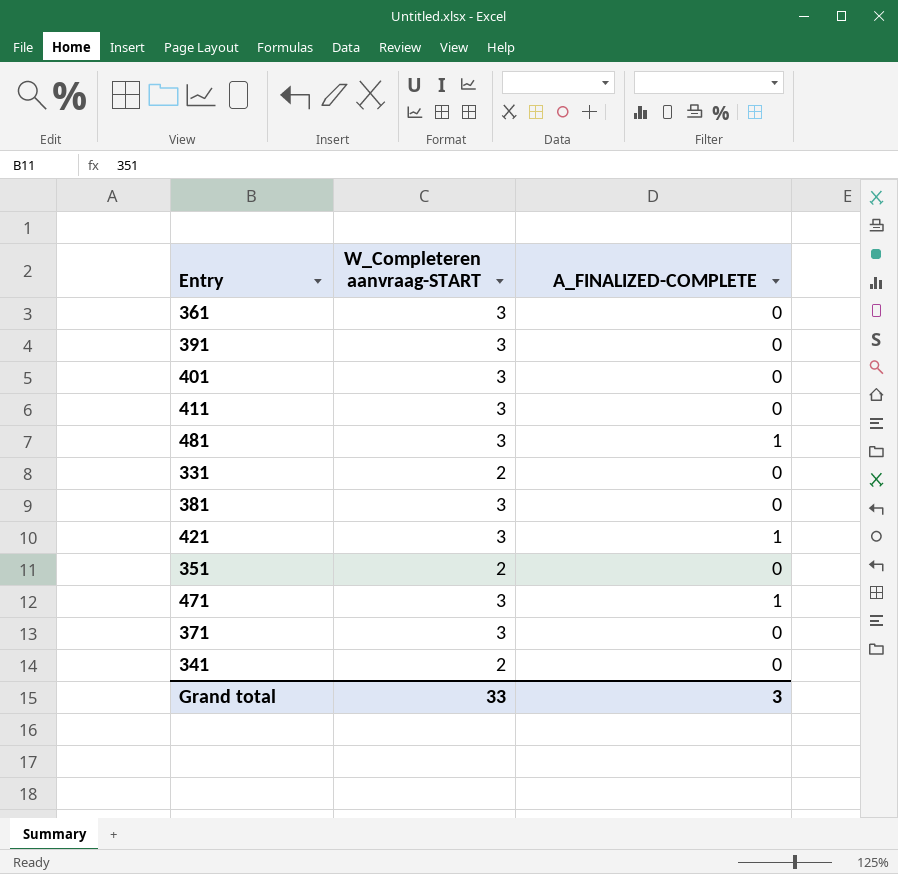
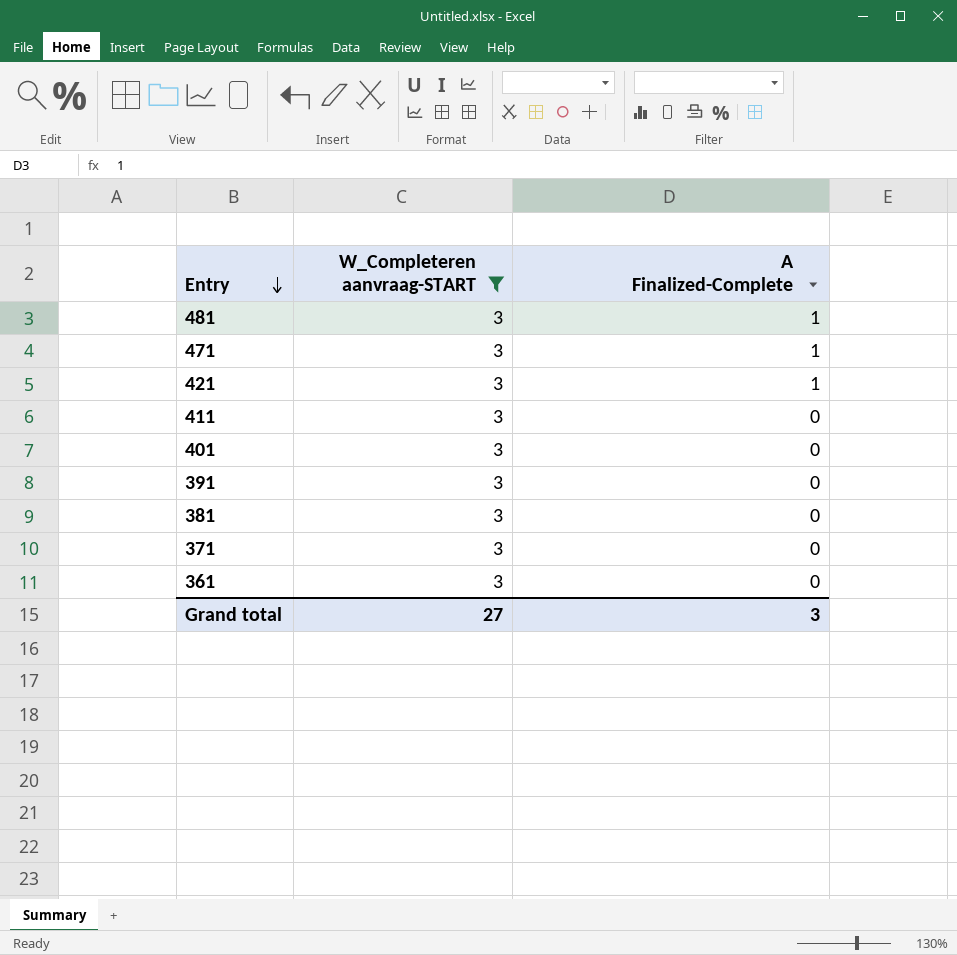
filter: none -> W_Completeren aanvraag-START = 3
row order: none -> Entry descending
column name: A_FINALIZED-COMPLETE -> A Finalized-Complete
Grand total | W_Completeren aanvraag-START: 33 -> 27

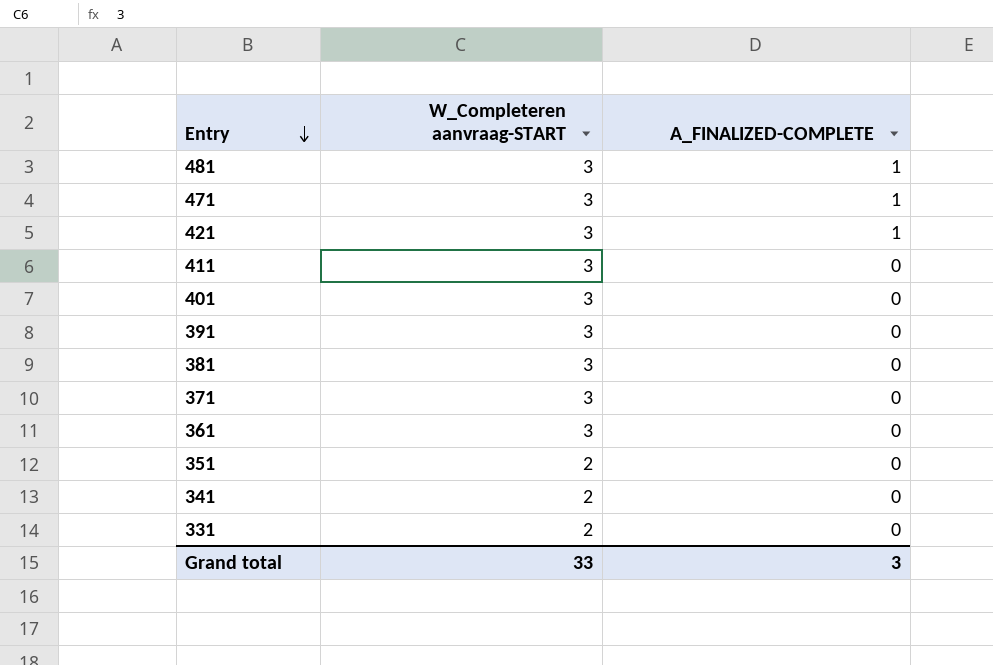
filter: W_Completeren aanvraag-START = 3 -> none
column name: A Finalized-Complete -> A_FINALIZED-COMPLETE
Grand total | W_Completeren aanvraag-START: 27 -> 33

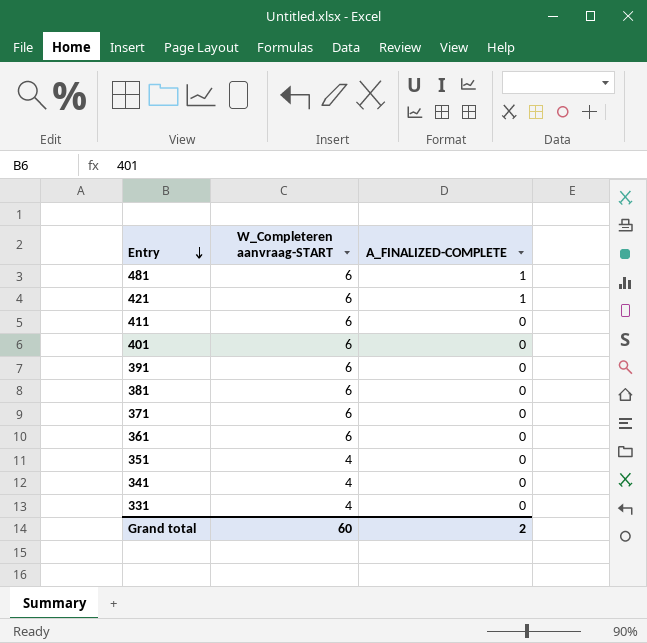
row 471: 3 | 1 -> none
481 | W_Completeren aanvraag-START: 3 -> 6
421 | W_Completeren aanvraag-START: 3 -> 6
411 | W_Completeren aanvraag-START: 3 -> 6
401 | W_Completeren aanvraag-START: 3 -> 6
391 | W_Completeren aanvraag-START: 3 -> 6
381 | W_Completeren aanvraag-START: 3 -> 6
371 | W_Completeren aanvraag-START: 3 -> 6
361 | W_Completeren aanvraag-START: 3 -> 6
351 | W_Completeren aanvraag-START: 2 -> 4
341 | W_Completeren aanvraag-START: 2 -> 4
331 | W_Completeren aanvraag-START: 2 -> 4
Grand total | W_Completeren aanvraag-START: 33 -> 60
Grand total | A_FINALIZED-COMPLETE: 3 -> 2

